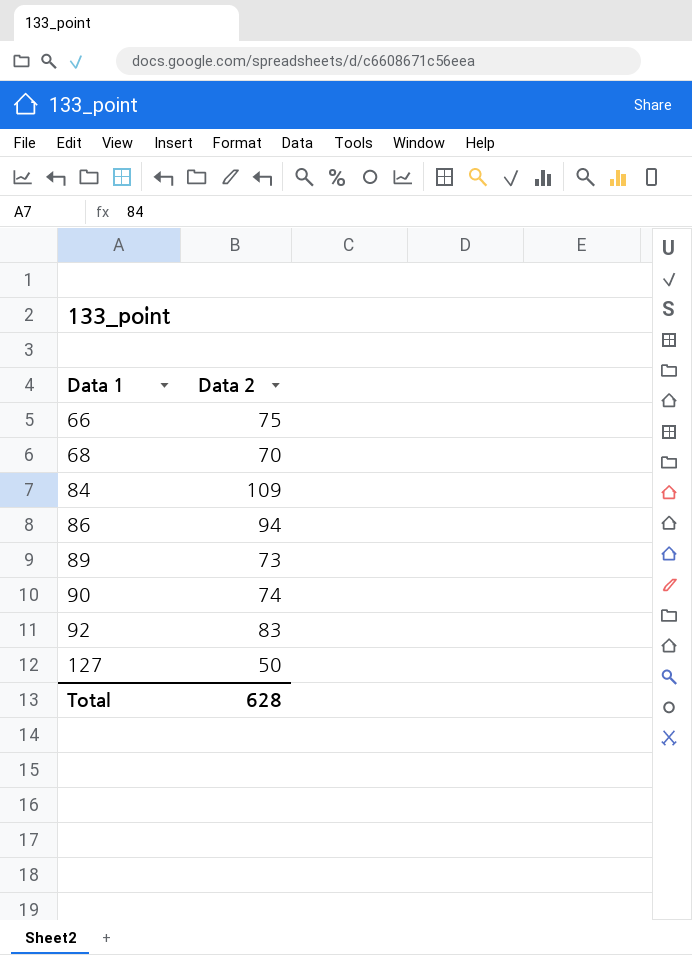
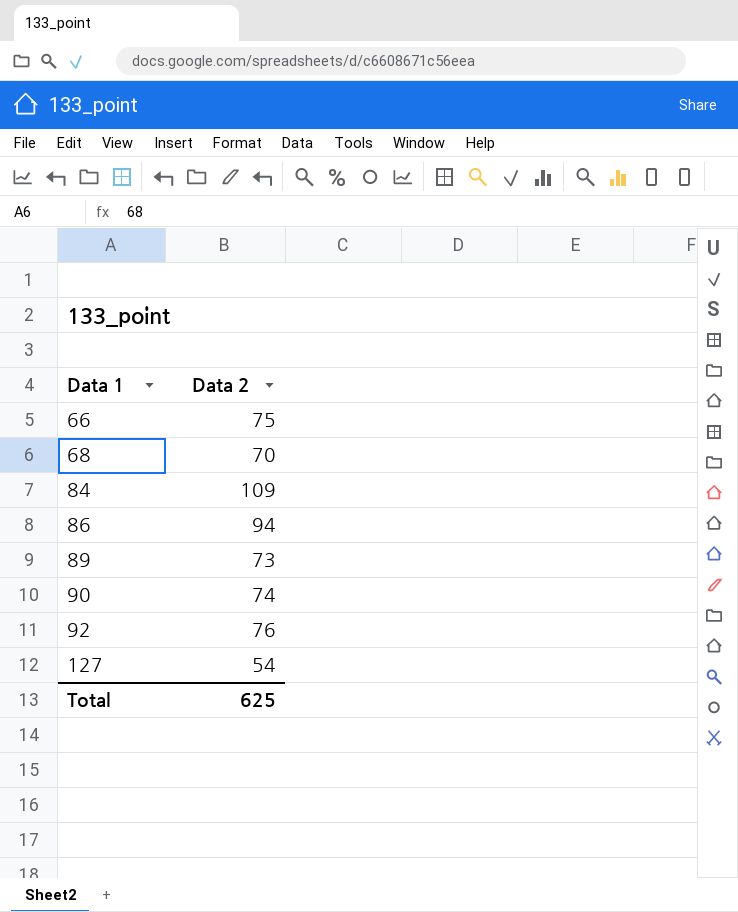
92 | Data 2: 83 -> 76
127 | Data 2: 50 -> 54
Total | Data 2: 628 -> 625

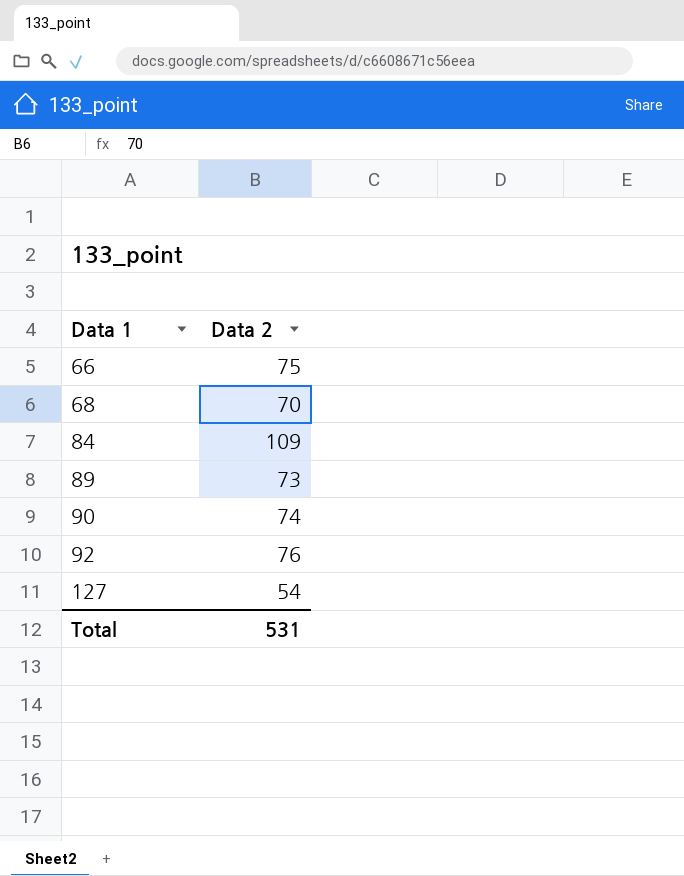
row 86: 94 -> none
Total | Data 2: 625 -> 531

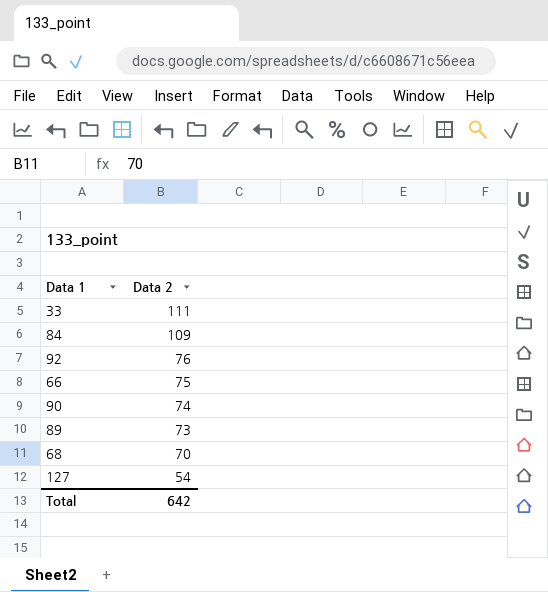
row order: Data 1 ascending -> Data 2 descending
row 33: none -> 111
Total | Data 2: 531 -> 642

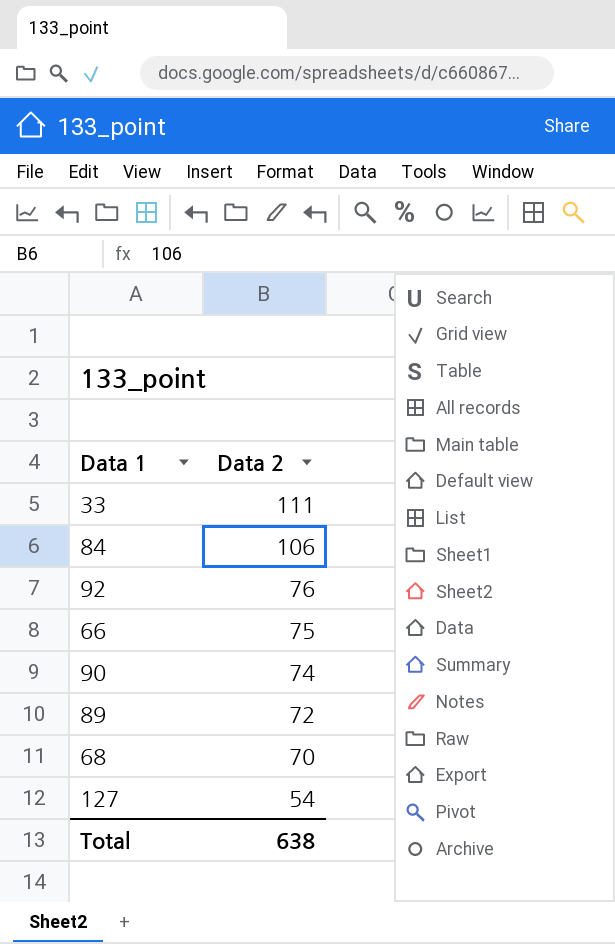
84 | Data 2: 109 -> 106
89 | Data 2: 73 -> 72
Total | Data 2: 642 -> 638

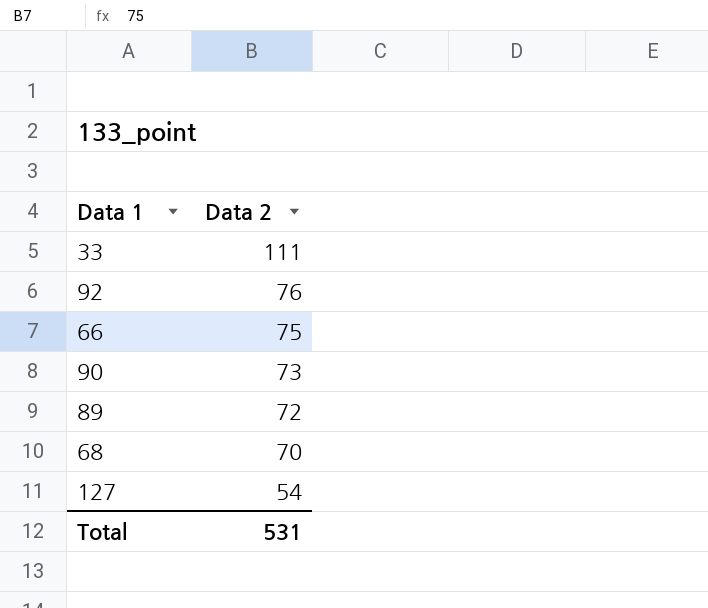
row 84: 106 -> none
90 | Data 2: 74 -> 73
Total | Data 2: 638 -> 531

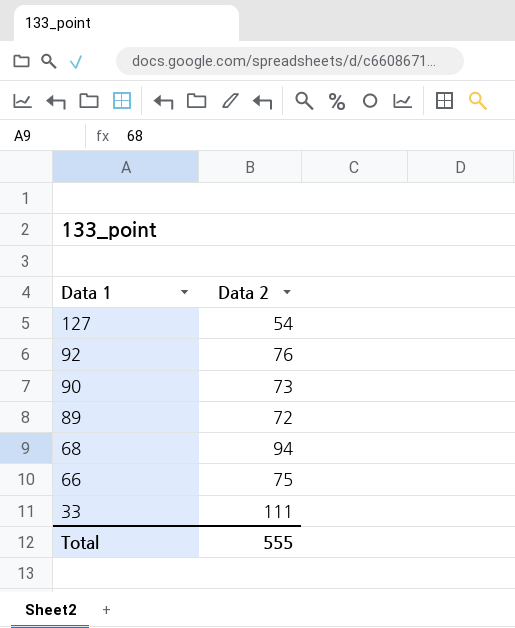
row order: Data 2 descending -> Data 1 descending
68 | Data 2: 70 -> 94
Total | Data 2: 531 -> 555

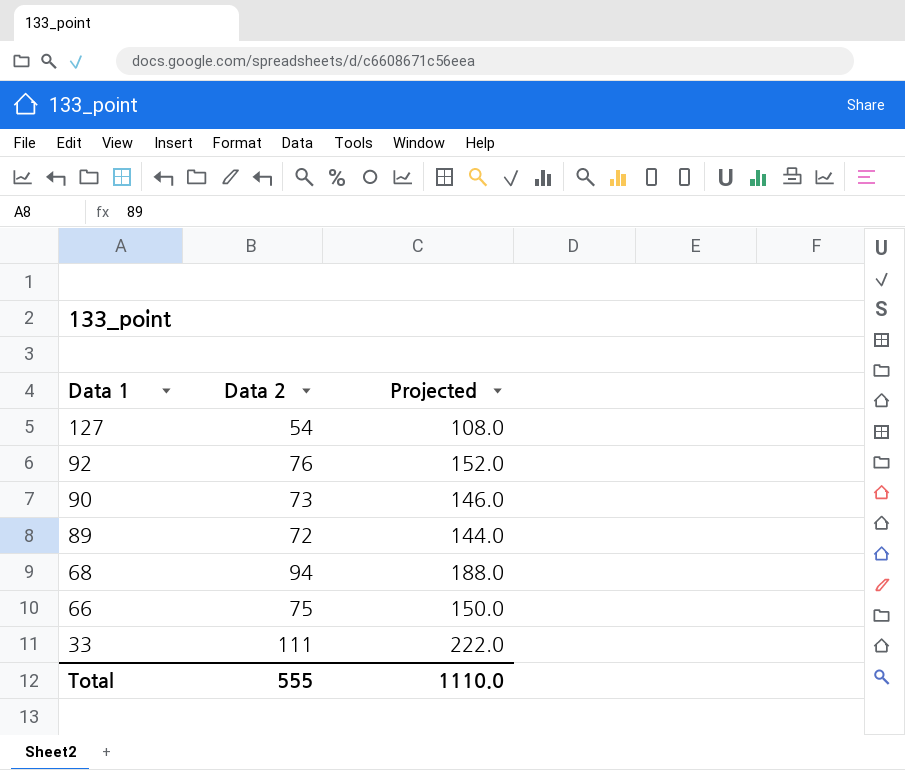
column Projected | formula: none -> [Data 2] * 2

